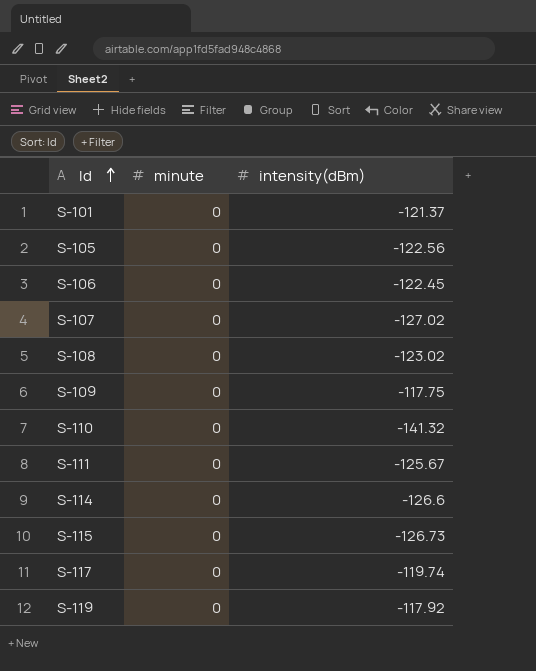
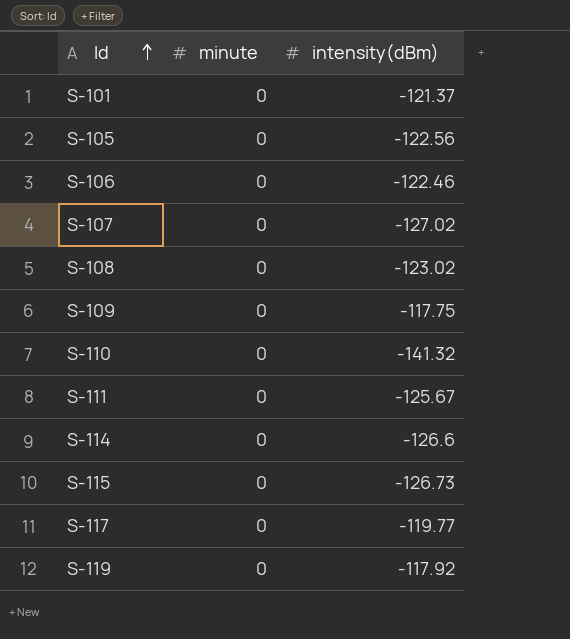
S-106 | intensity(dBm): -122.45 -> -122.46
S-117 | intensity(dBm): -119.74 -> -119.77

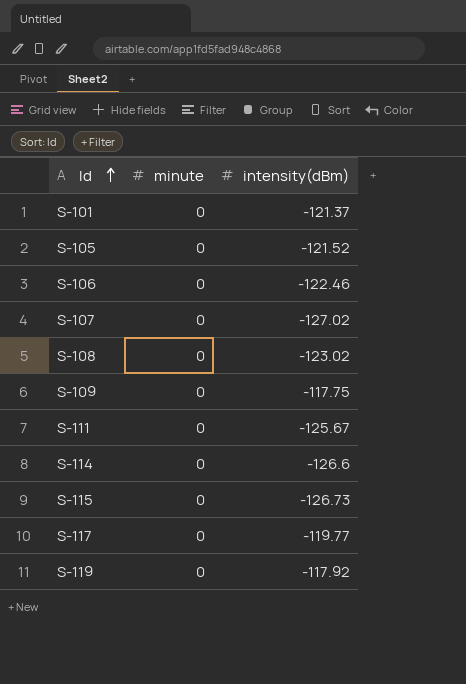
row S-110: 0 | -141.32 -> none
S-105 | intensity(dBm): -122.56 -> -121.52

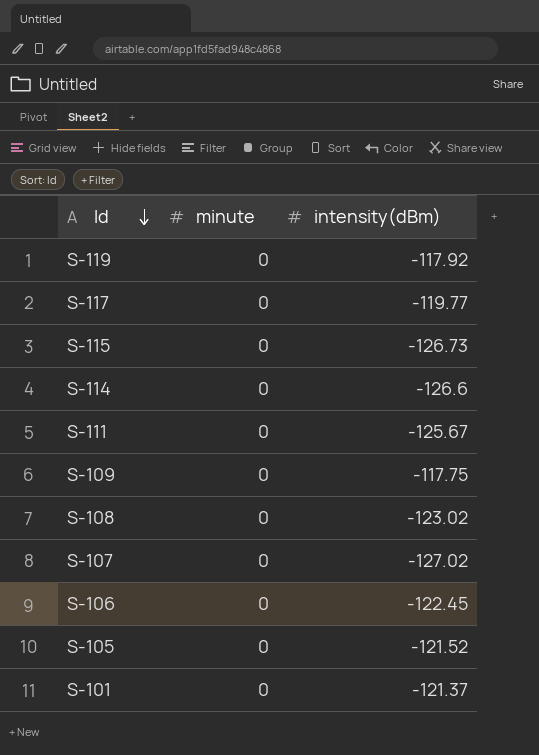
row order: Id ascending -> Id descending
S-106 | intensity(dBm): -122.46 -> -122.45

